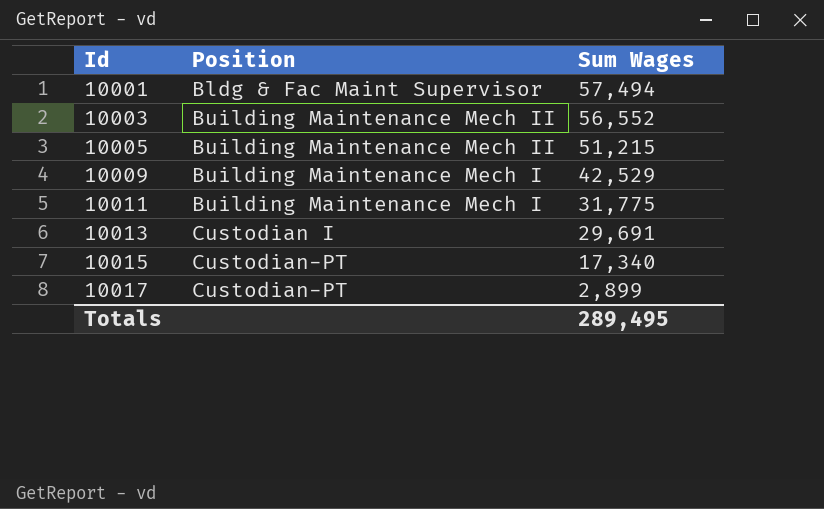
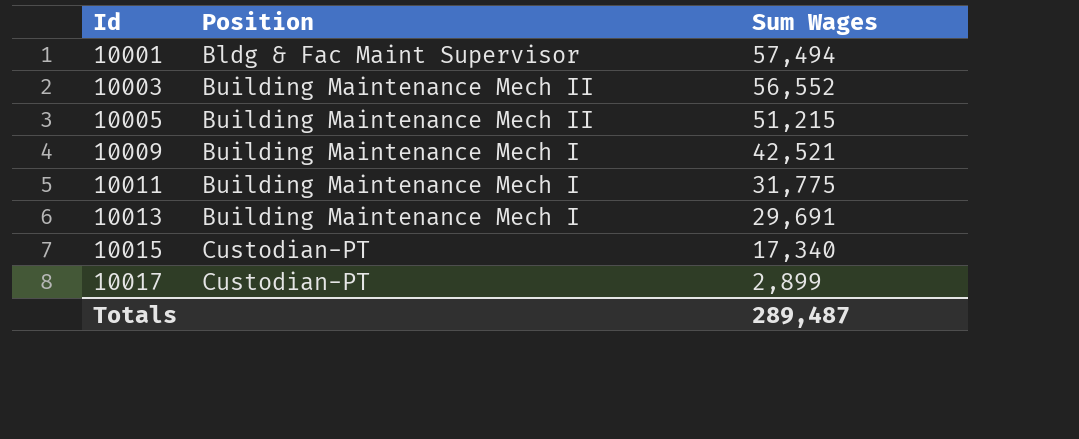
10009 | Sum Wages: 42,529 -> 42,521
10013 | Position: Custodian I -> Building Maintenance Mech I
Totals | Sum Wages: 289,495 -> 289,487

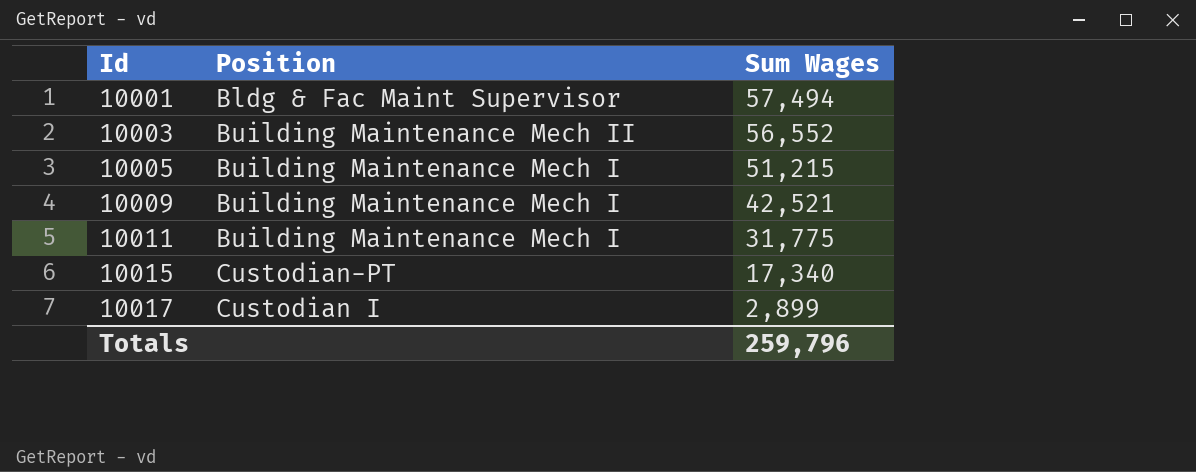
row 10013: Building Maintenance Mech I | 29,691 -> none
10005 | Position: Building Maintenance Mech II -> Building Maintenance Mech I
10017 | Position: Custodian-PT -> Custodian I
Totals | Sum Wages: 289,487 -> 259,796

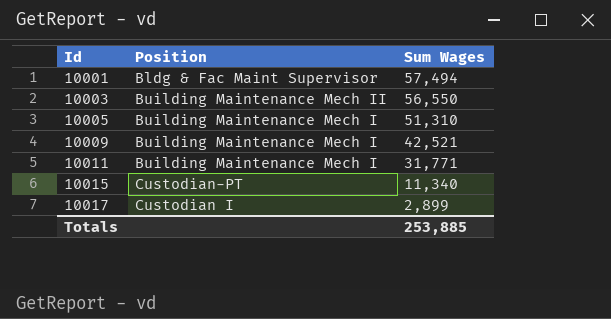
10003 | Sum Wages: 56,552 -> 56,550
10005 | Sum Wages: 51,215 -> 51,310
10011 | Sum Wages: 31,775 -> 31,771
10015 | Sum Wages: 17,340 -> 11,340
Totals | Sum Wages: 259,796 -> 253,885

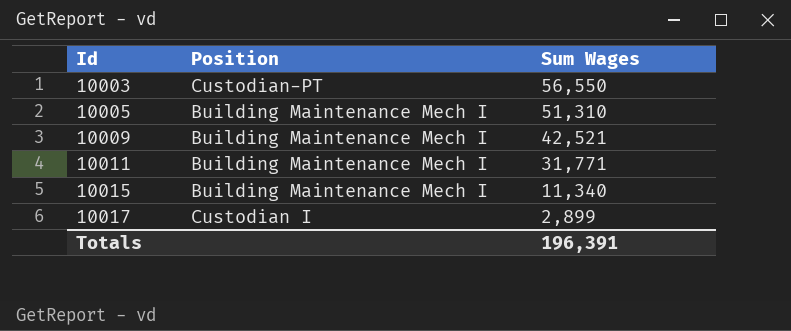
row 10001: Bldg & Fac Maint Supervisor | 57,494 -> none
10003 | Position: Building Maintenance Mech II -> Custodian-PT
10015 | Position: Custodian-PT -> Building Maintenance Mech I
Totals | Sum Wages: 253,885 -> 196,391

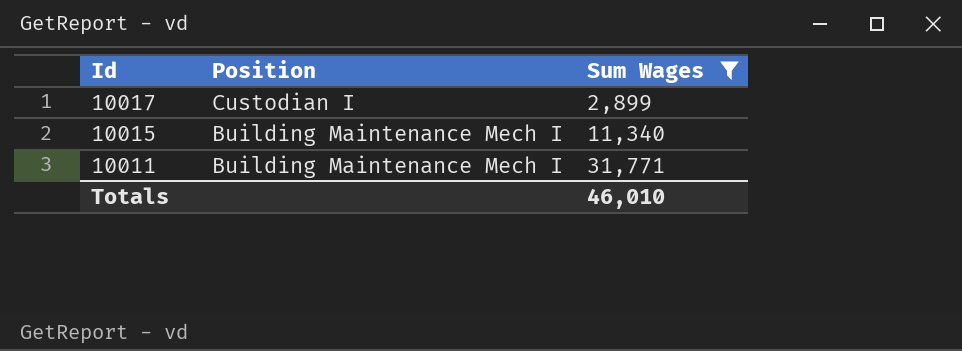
filter: none -> Sum Wages <= 31,771
row order: Id ascending -> Id descending
Totals | Sum Wages: 196,391 -> 46,010

